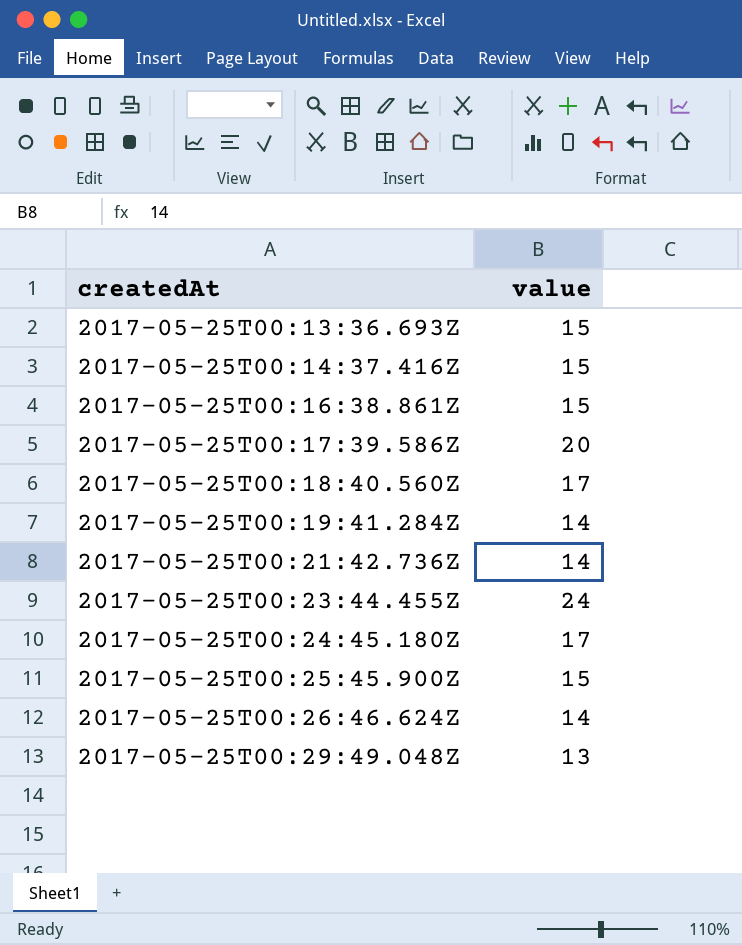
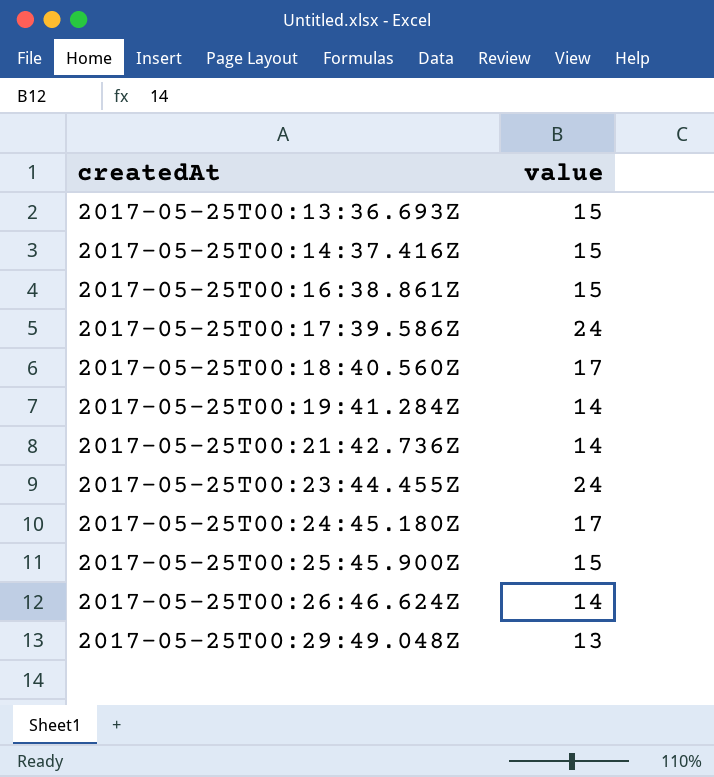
2017-05-25T00:17:39.586Z | value: 20 -> 24

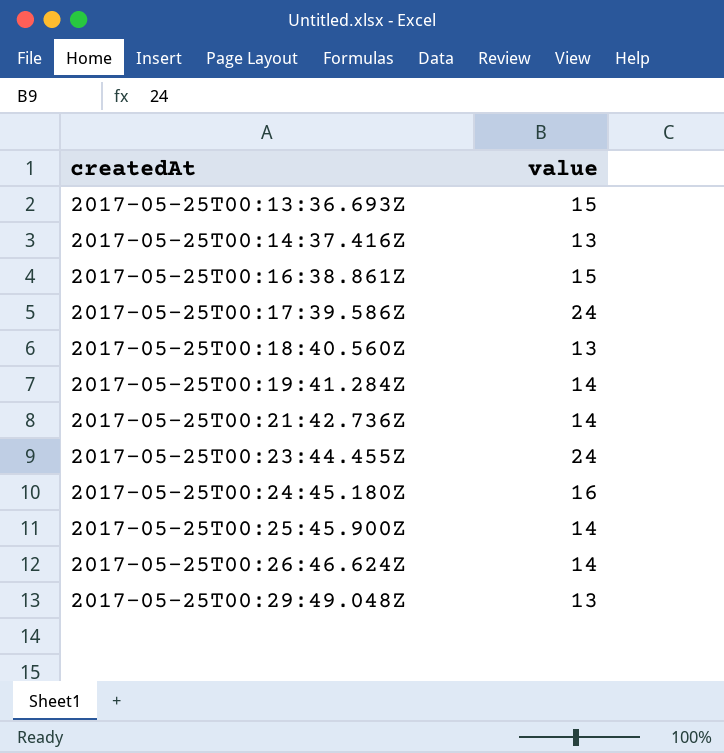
2017-05-25T00:14:37.416Z | value: 15 -> 13
2017-05-25T00:18:40.560Z | value: 17 -> 13
2017-05-25T00:24:45.180Z | value: 17 -> 16
2017-05-25T00:25:45.900Z | value: 15 -> 14

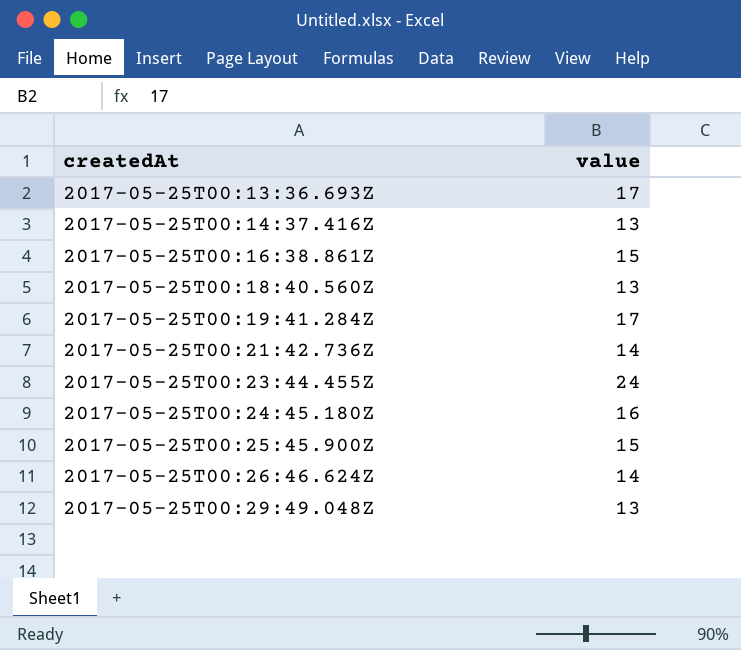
row 2017-05-25T00:17:39.586Z: 24 -> none
2017-05-25T00:13:36.693Z | value: 15 -> 17
2017-05-25T00:19:41.284Z | value: 14 -> 17
2017-05-25T00:25:45.900Z | value: 14 -> 15

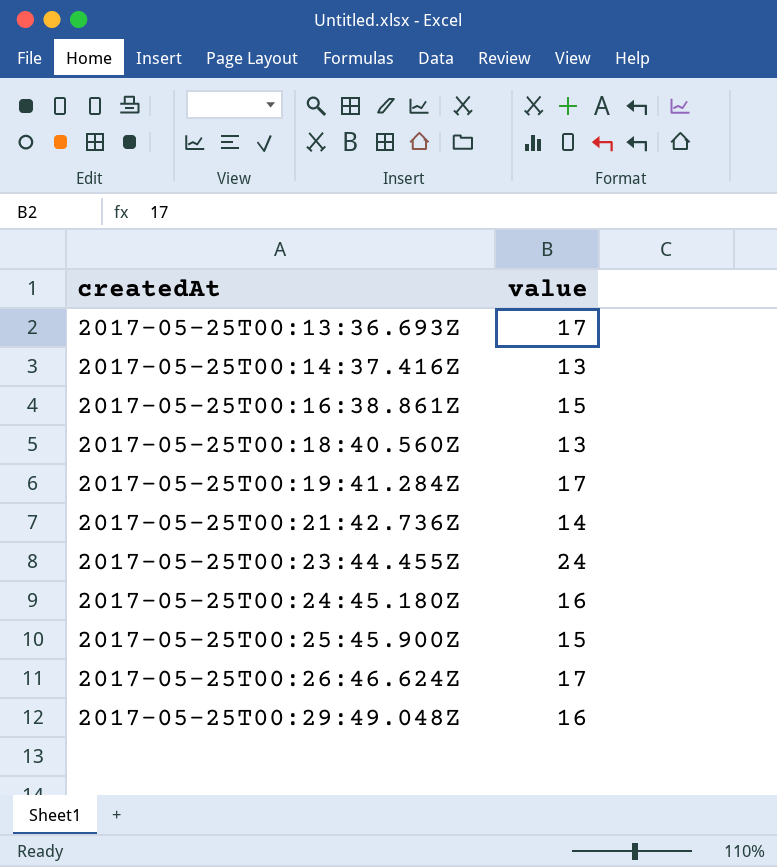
2017-05-25T00:26:46.624Z | value: 14 -> 17
2017-05-25T00:29:49.048Z | value: 13 -> 16

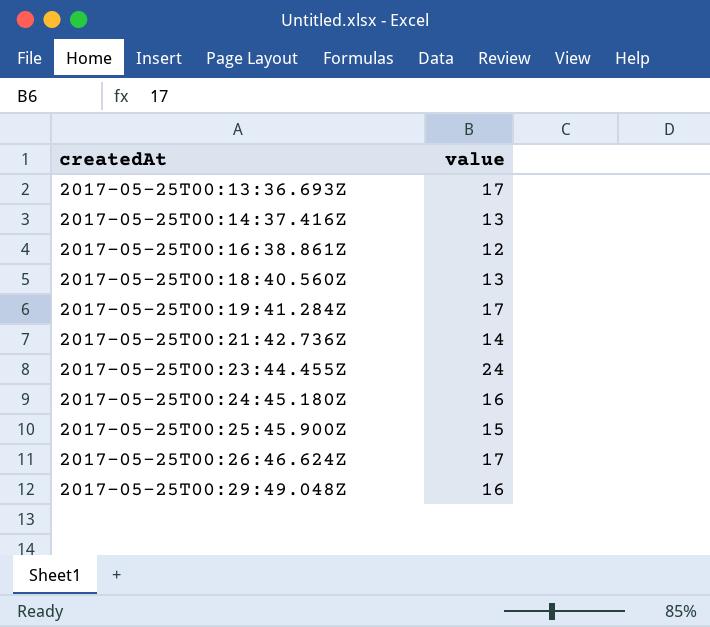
2017-05-25T00:16:38.861Z | value: 15 -> 12

